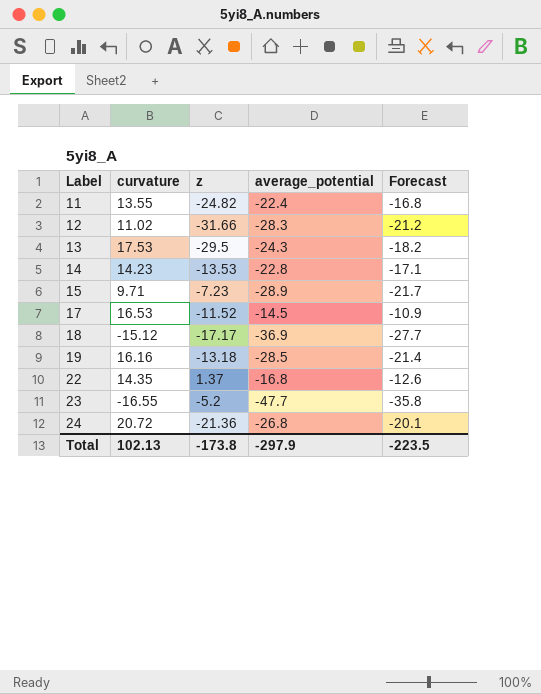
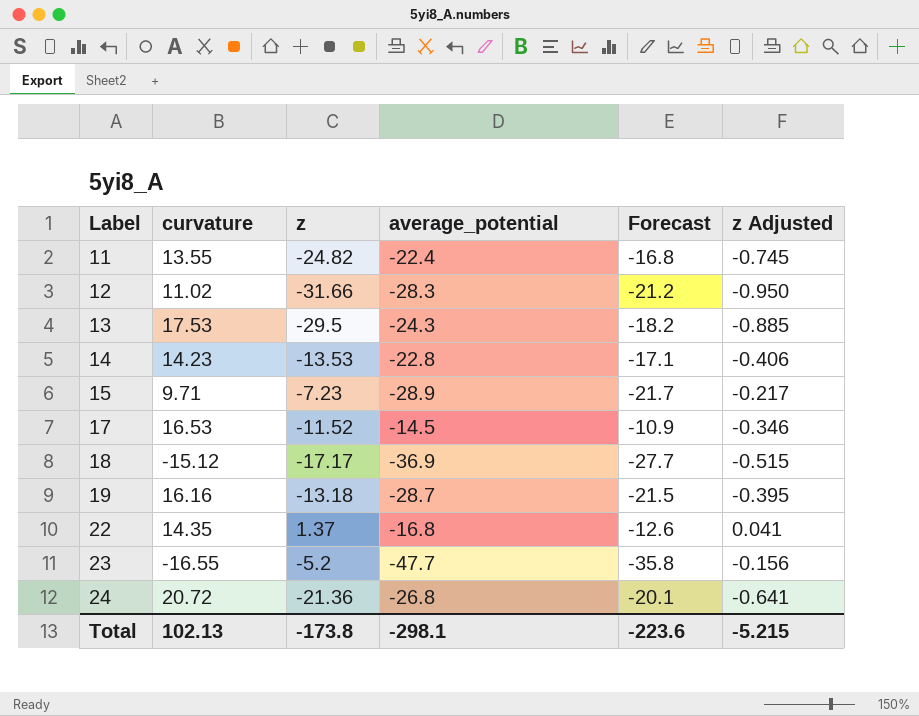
column z Adjusted | formula: none -> [z] * 0.03
19 | average_potential: -28.5 -> -28.7
19 | Forecast: -21.4 -> -21.5
Total | average_potential: -297.9 -> -298.1
Total | Forecast: -223.5 -> -223.6

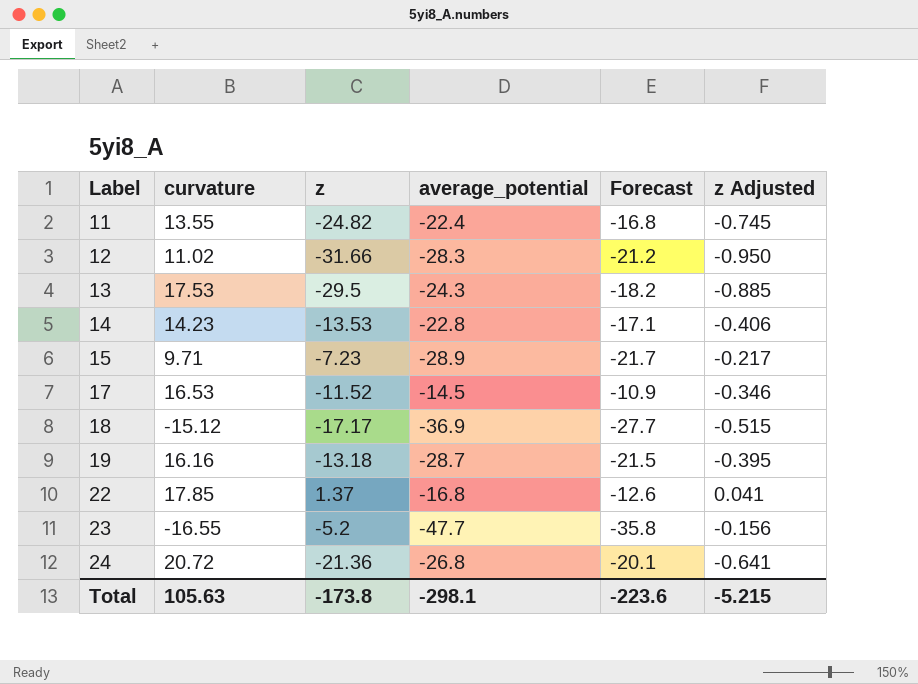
22 | curvature: 14.35 -> 17.85
Total | curvature: 102.13 -> 105.63

